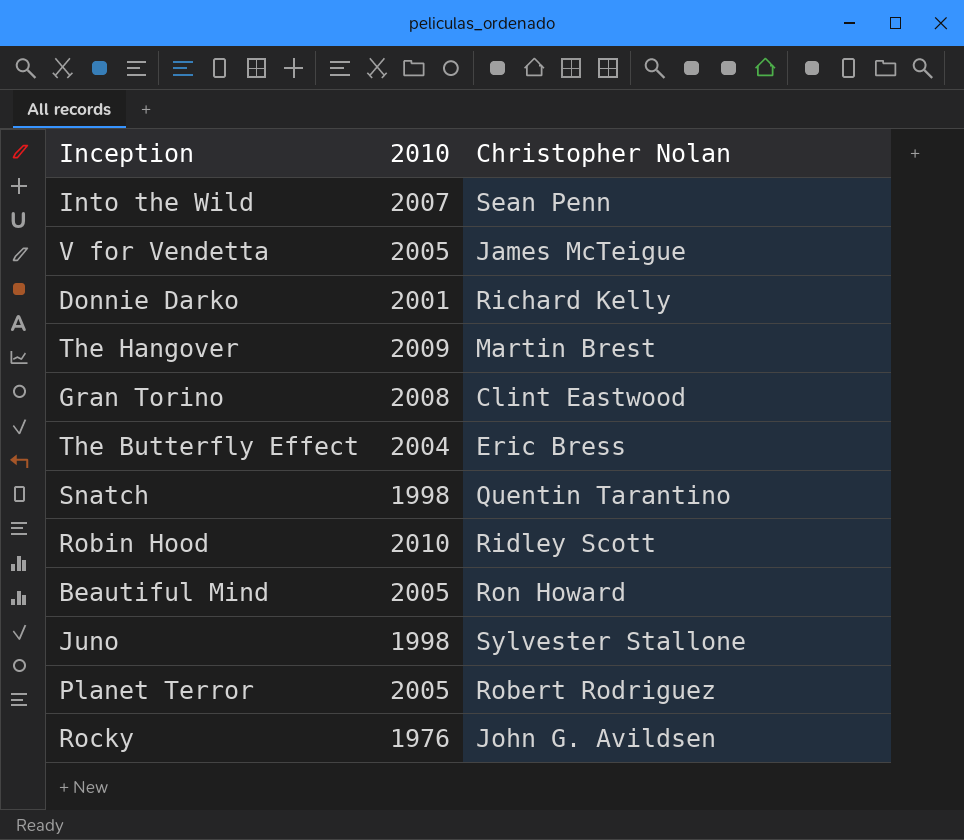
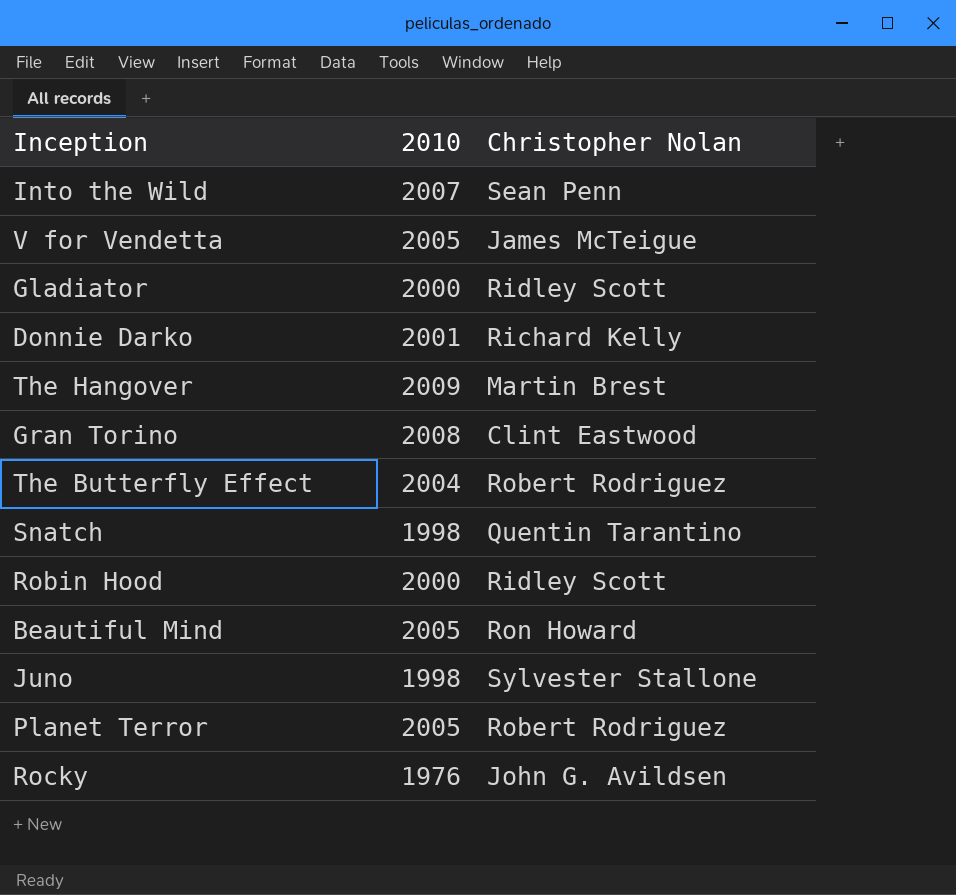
row Gladiator: none -> 2000 | Ridley Scott
The Butterfly Effect | Christopher Nolan: Eric Bress -> Robert Rodriguez
Robin Hood | 2010: 2010 -> 2000

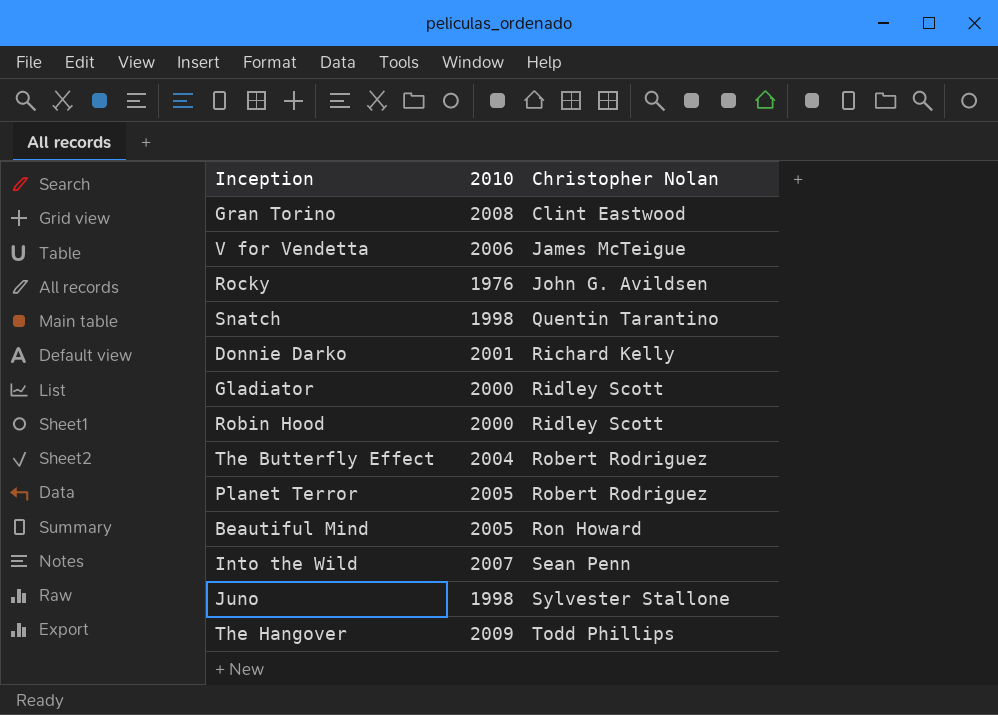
row order: none -> Christopher Nolan ascending
V for Vendetta | 2010: 2005 -> 2006
The Hangover | Christopher Nolan: Martin Brest -> Todd Phillips

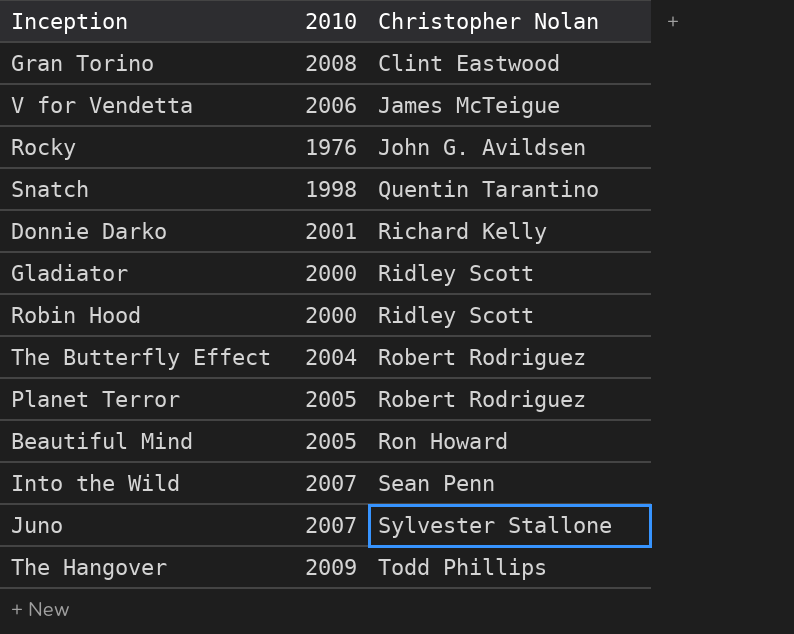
Juno | 2010: 1998 -> 2007

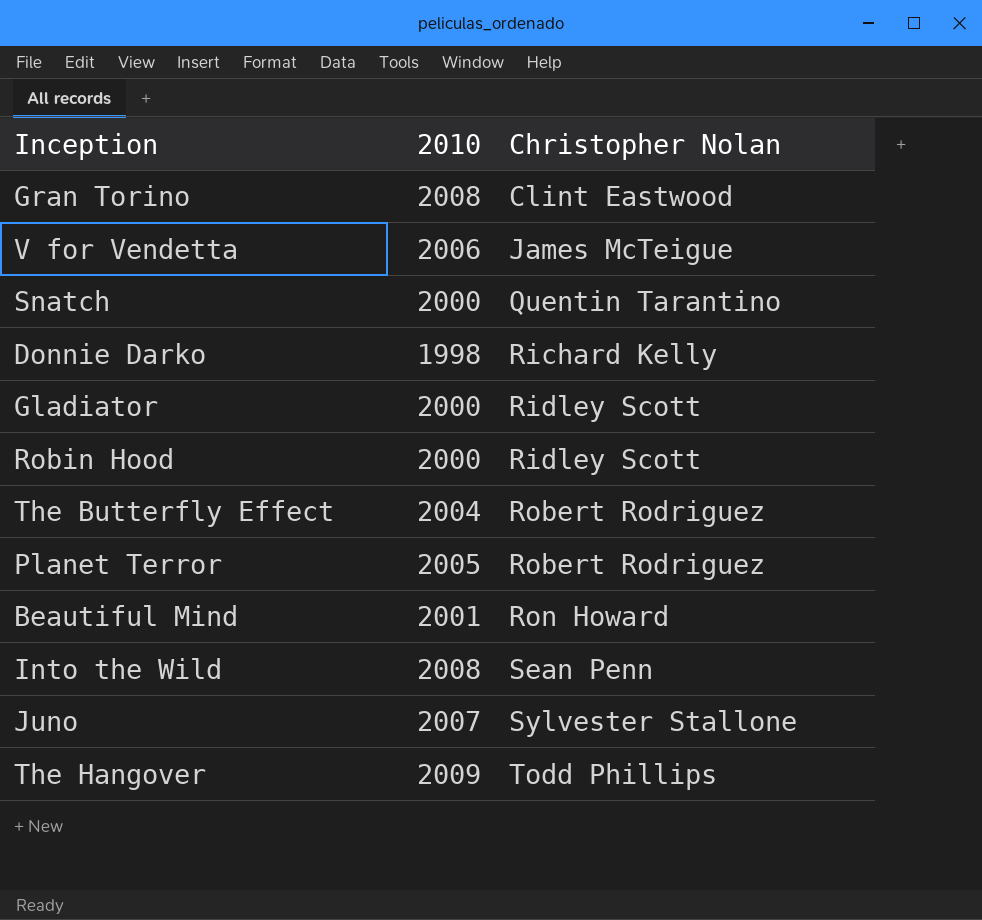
row Rocky: 1976 | John G. Avildsen -> none
Snatch | 2010: 1998 -> 2000
Donnie Darko | 2010: 2001 -> 1998
Beautiful Mind | 2010: 2005 -> 2001
Into the Wild | 2010: 2007 -> 2008

